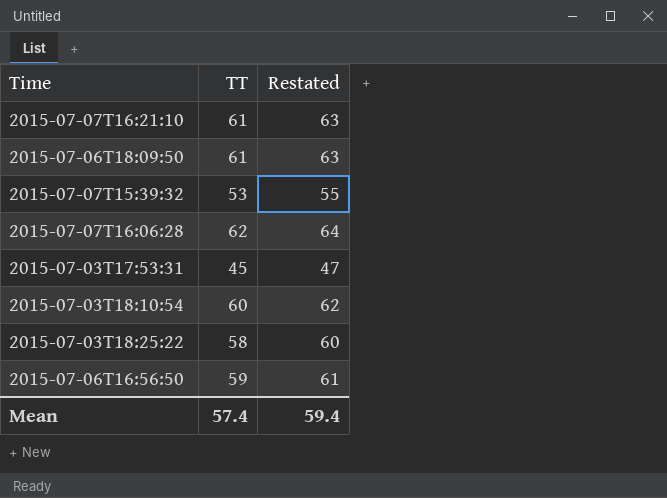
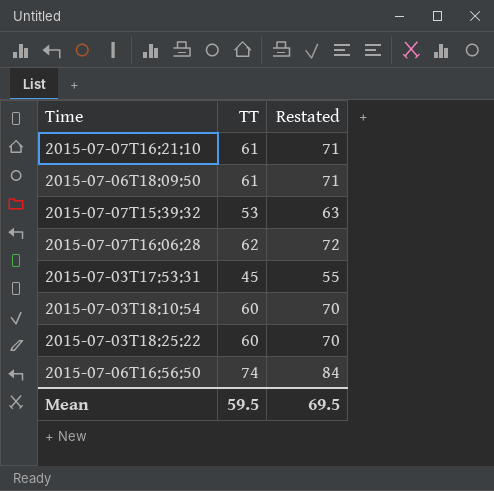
column Restated | formula: [TT] + 2 -> [TT] + 10
2015-07-03T18:25:22 | TT: 58 -> 60
2015-07-06T16:56:50 | TT: 59 -> 74
Mean | TT: 57.4 -> 59.5
Mean | Restated: 59.4 -> 69.5

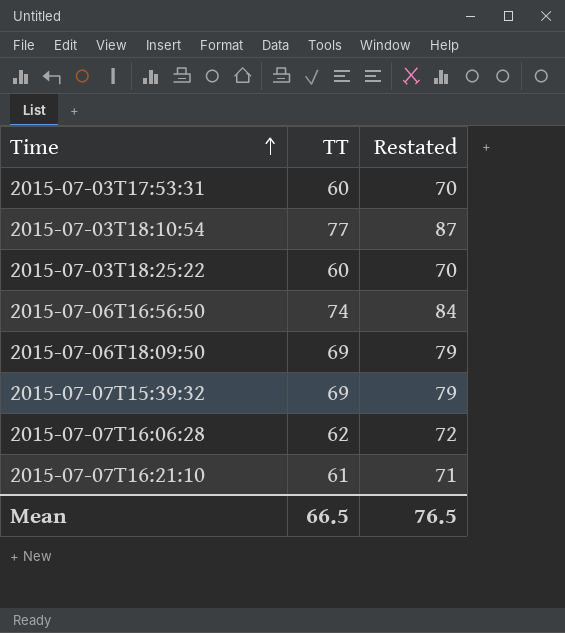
row order: none -> Time ascending
2015-07-03T17:53:31 | TT: 45 -> 60
2015-07-03T17:53:31 | Restated: 55 -> 70
2015-07-03T18:10:54 | TT: 60 -> 77
2015-07-03T18:10:54 | Restated: 70 -> 87
2015-07-06T18:09:50 | TT: 61 -> 69
2015-07-06T18:09:50 | Restated: 71 -> 79
2015-07-07T15:39:32 | TT: 53 -> 69
2015-07-07T15:39:32 | Restated: 63 -> 79
Mean | TT: 59.5 -> 66.5
Mean | Restated: 69.5 -> 76.5

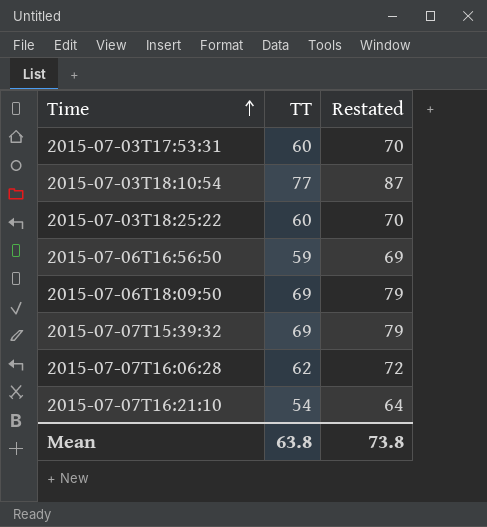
2015-07-06T16:56:50 | TT: 74 -> 59
2015-07-06T16:56:50 | Restated: 84 -> 69
2015-07-07T16:21:10 | TT: 61 -> 54
2015-07-07T16:21:10 | Restated: 71 -> 64
Mean | TT: 66.5 -> 63.8
Mean | Restated: 76.5 -> 73.8

